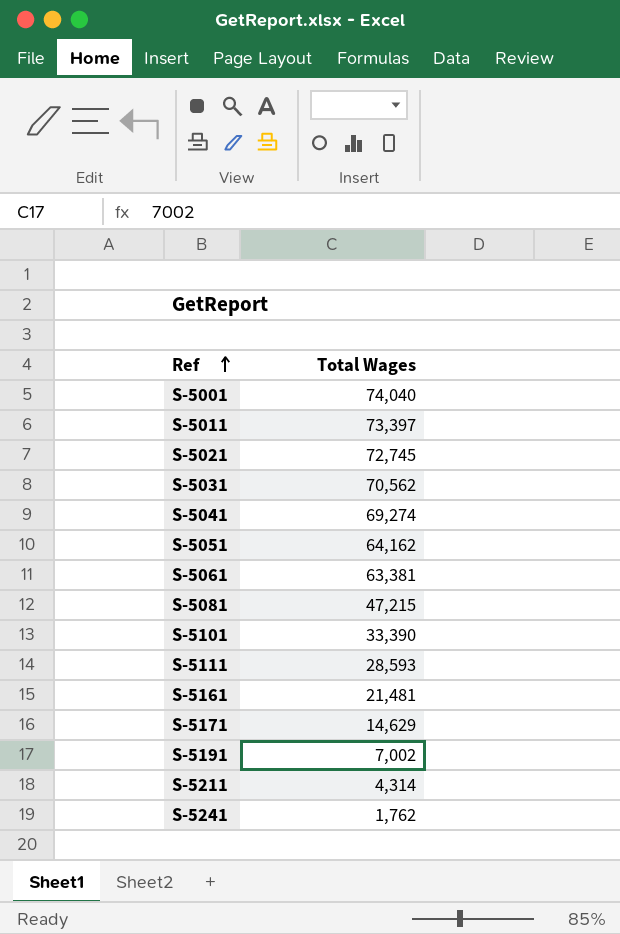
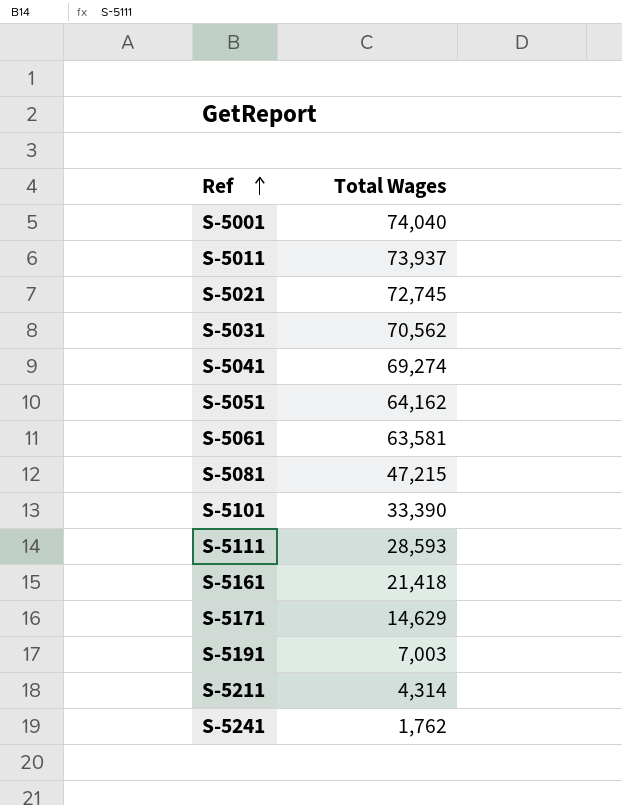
S-5011 | Total Wages: 73,397 -> 73,937
S-5061 | Total Wages: 63,381 -> 63,581
S-5161 | Total Wages: 21,481 -> 21,418
S-5191 | Total Wages: 7,002 -> 7,003

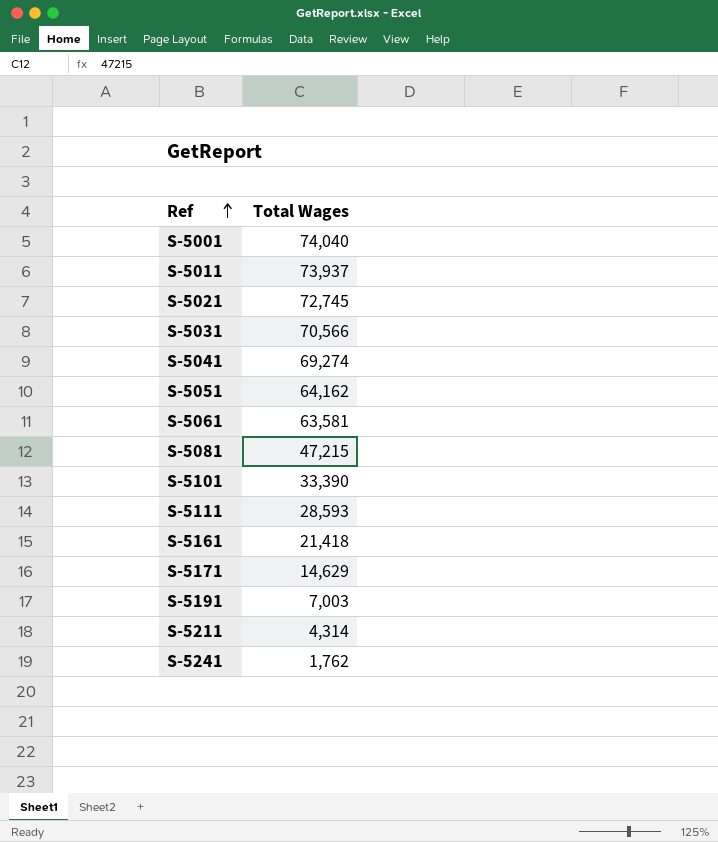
S-5031 | Total Wages: 70,562 -> 70,566

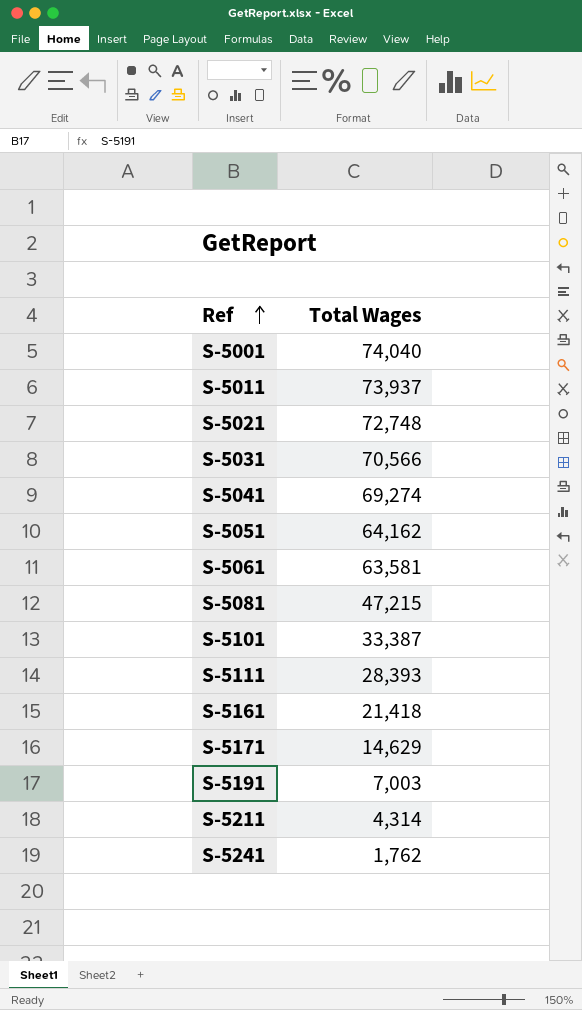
S-5021 | Total Wages: 72,745 -> 72,748
S-5101 | Total Wages: 33,390 -> 33,387
S-5111 | Total Wages: 28,593 -> 28,393

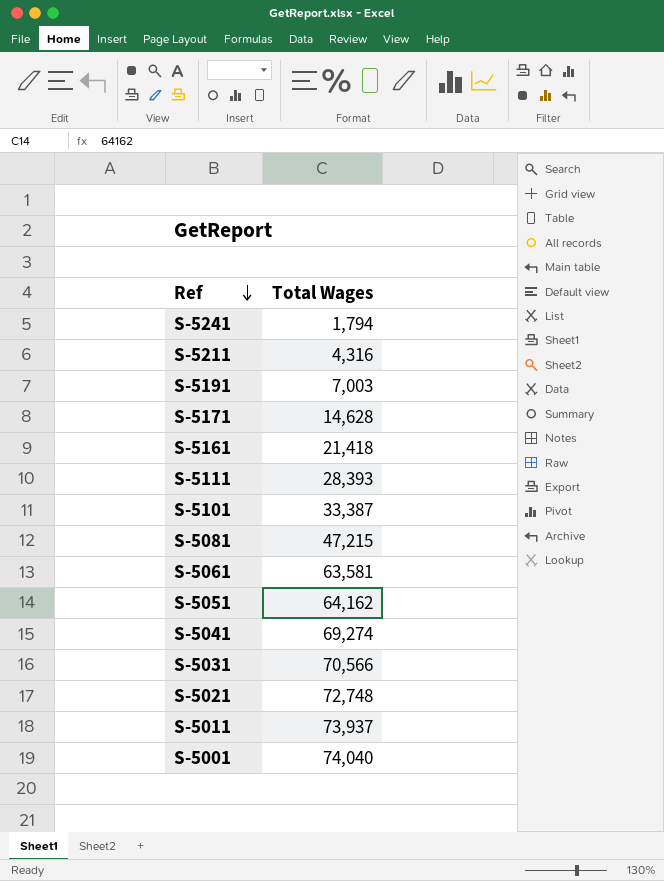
row order: Ref ascending -> Ref descending
S-5241 | Total Wages: 1,762 -> 1,794
S-5211 | Total Wages: 4,314 -> 4,316
S-5171 | Total Wages: 14,629 -> 14,628

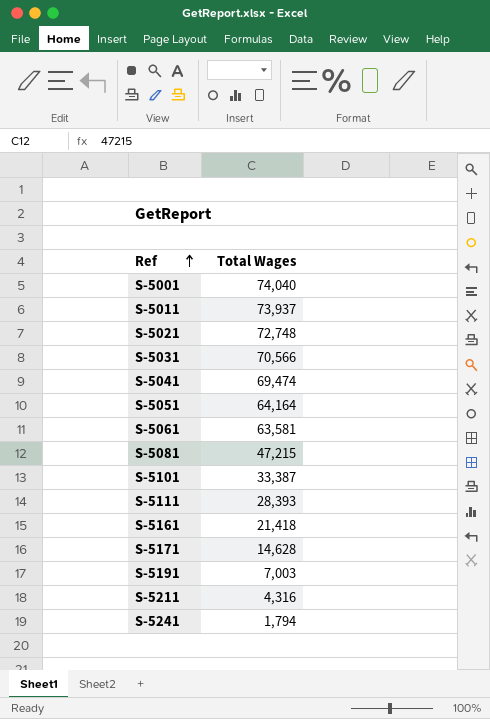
row order: Ref descending -> Ref ascending
S-5041 | Total Wages: 69,274 -> 69,474
S-5051 | Total Wages: 64,162 -> 64,164

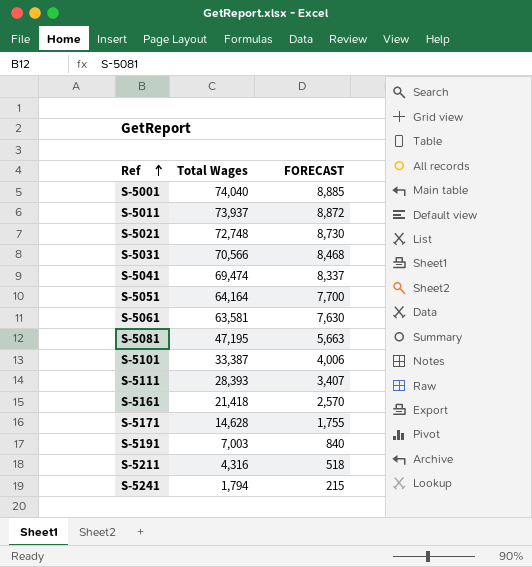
column FORECAST | formula: none -> [Total Wages] * 0.12
S-5081 | Total Wages: 47,215 -> 47,195

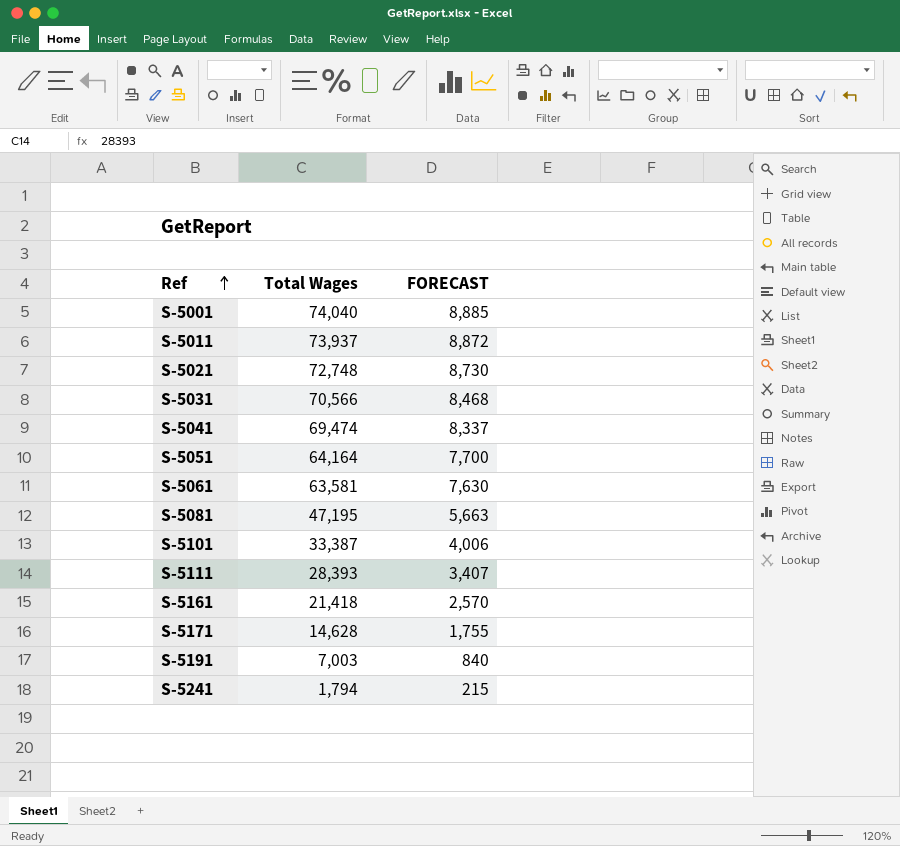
row S-5211: 4,316 | 518 -> none

